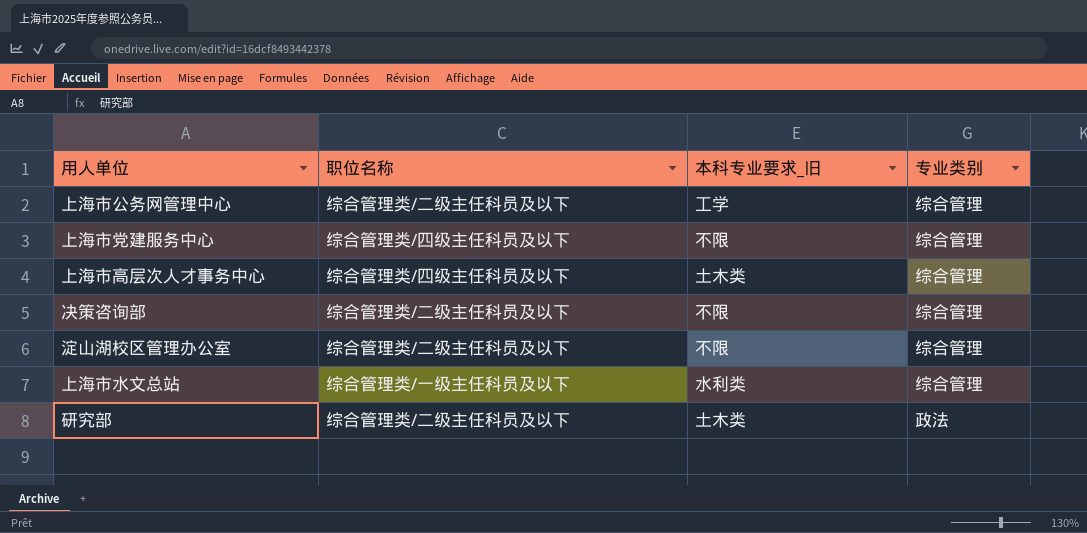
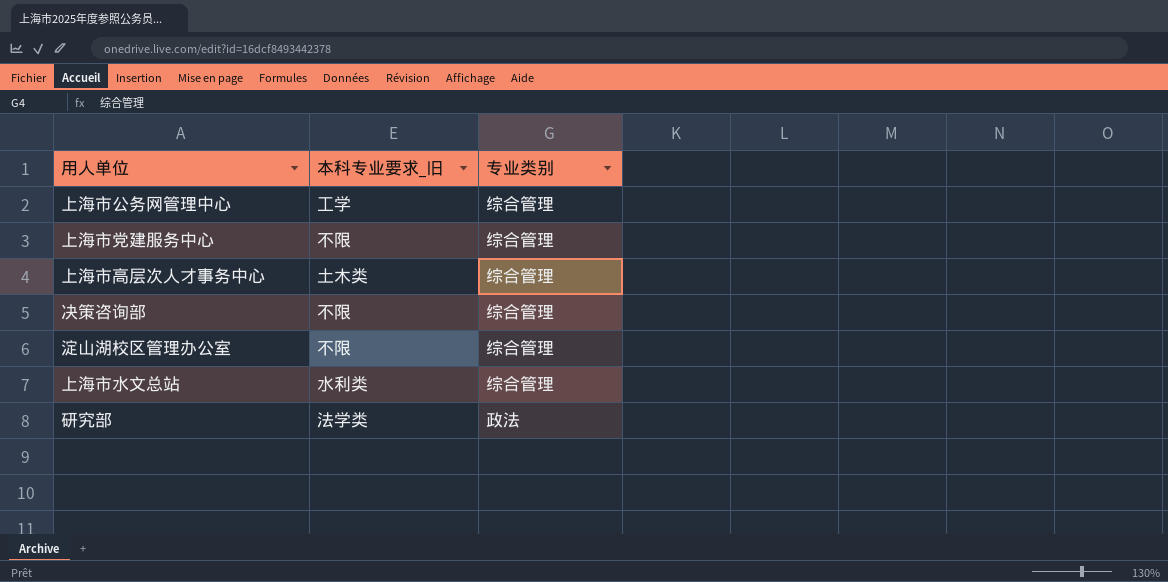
column 职位名称 | position: 2 -> none
研究部 | 本科专业要求_旧: 土木类 -> 法学类

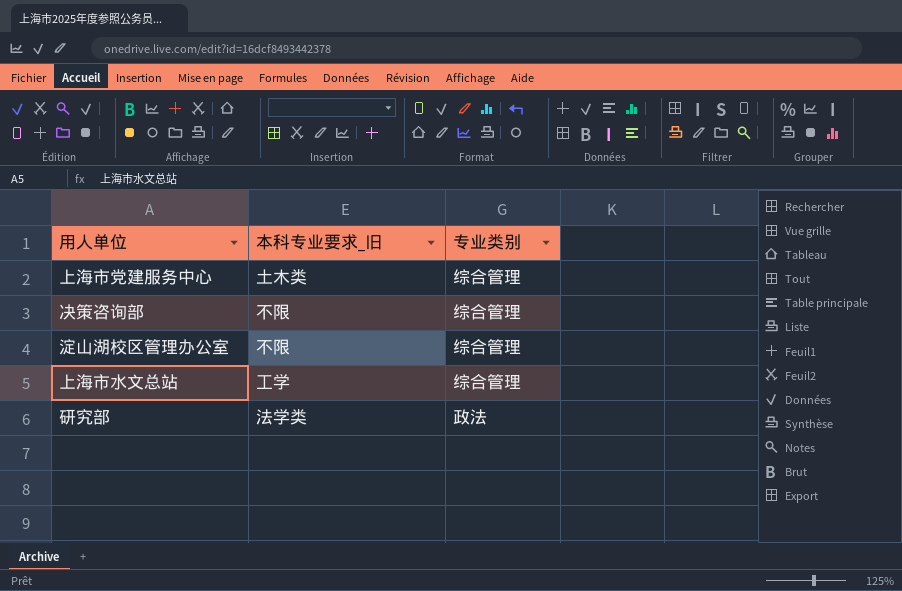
row 上海市公务网管理中心: 工学 | 综合管理 -> none
row 上海市高层次人才事务中心: 土木类 | 综合管理 -> none
上海市党建服务中心 | 本科专业要求_旧: 不限 -> 土木类
上海市水文总站 | 本科专业要求_旧: 水利类 -> 工学

